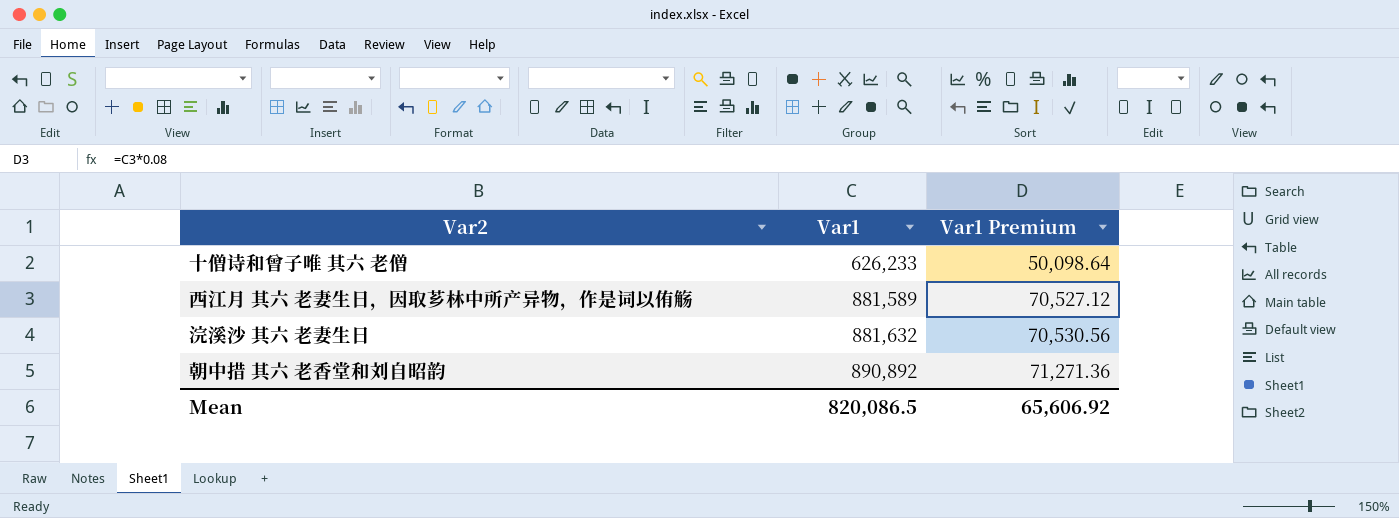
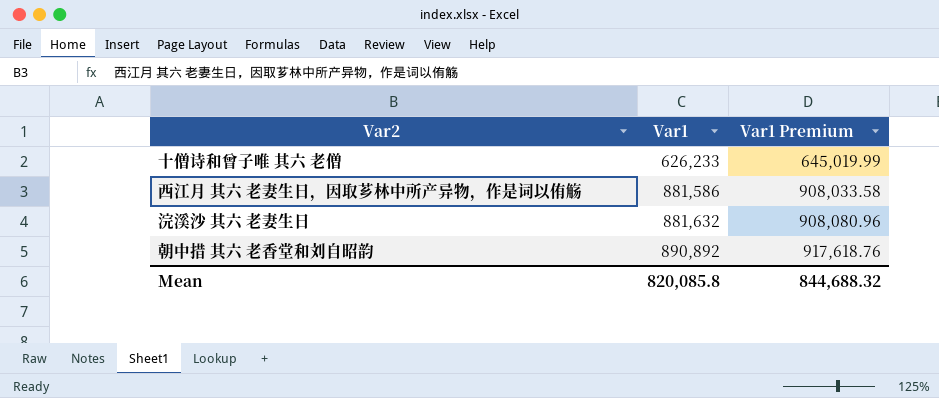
column Var1 Premium | formula: [Var1] * 0.08 -> [Var1] * 1.03
西江月 其六 老妻生日，因取芗林中所产异物，作是词以侑觞 | Var1: 881,589 -> 881,586
Mean | Var1: 820,086.5 -> 820,085.8
Mean | Var1 Premium: 65,606.92 -> 844,688.32

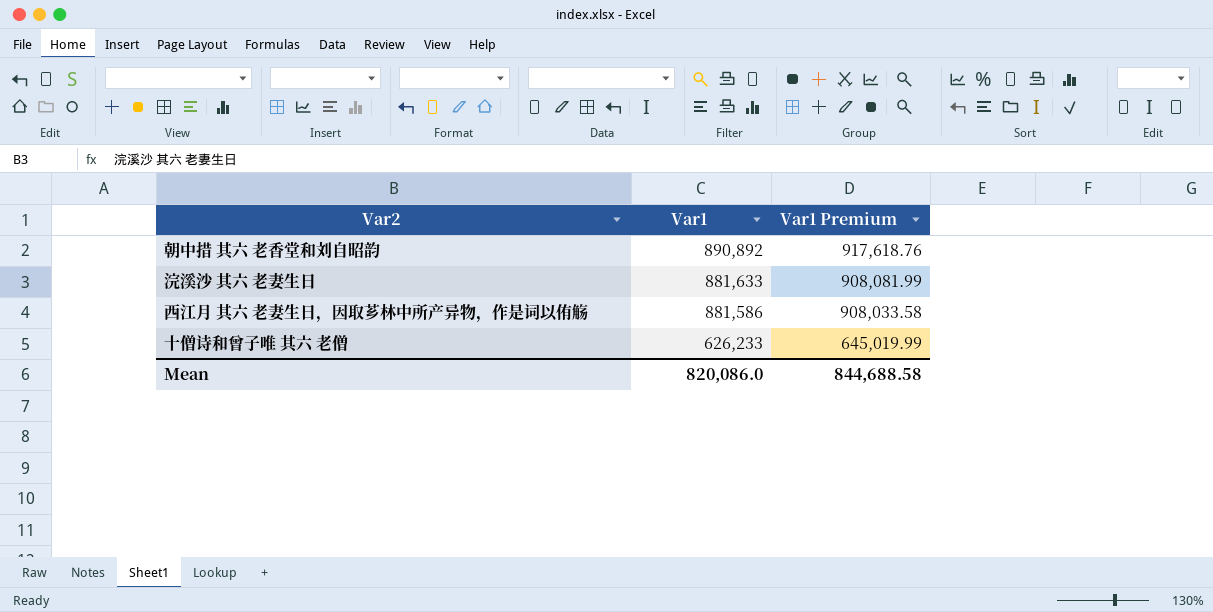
row order: Var1 ascending -> Var1 descending
浣溪沙 其六 老妻生日 | Var1: 881,632 -> 881,633
浣溪沙 其六 老妻生日 | Var1 Premium: 908,080.96 -> 908,081.99
Mean | Var1: 820,085.8 -> 820,086.0
Mean | Var1 Premium: 844,688.32 -> 844,688.58

